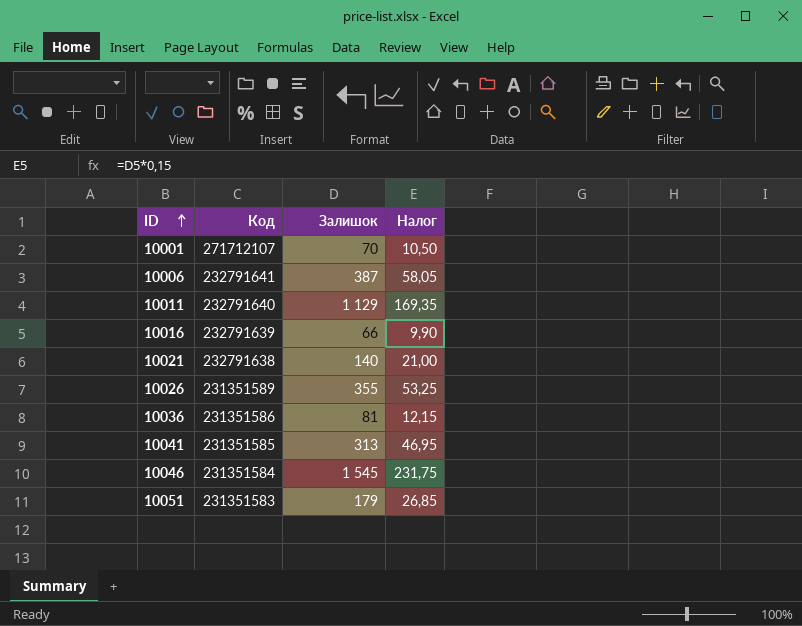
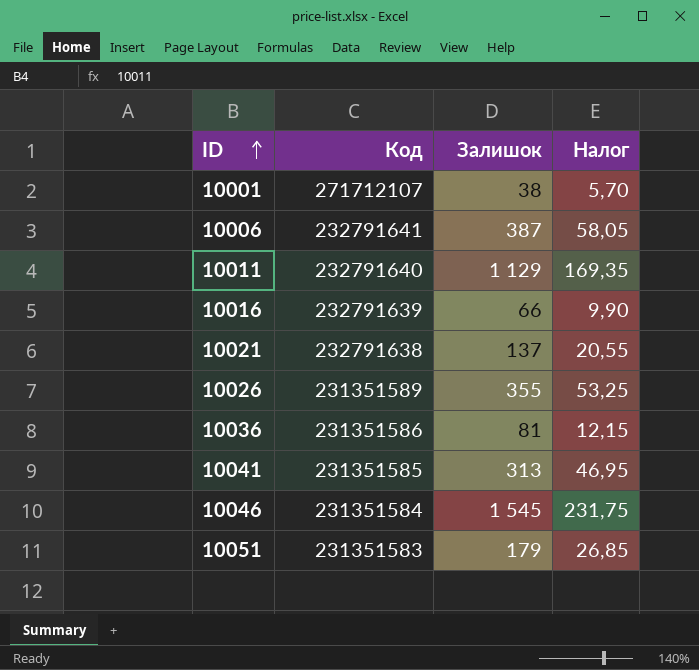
10001 | Залишок: 70 -> 38
10001 | Налог: 10,50 -> 5,70
10021 | Залишок: 140 -> 137
10021 | Налог: 21,00 -> 20,55

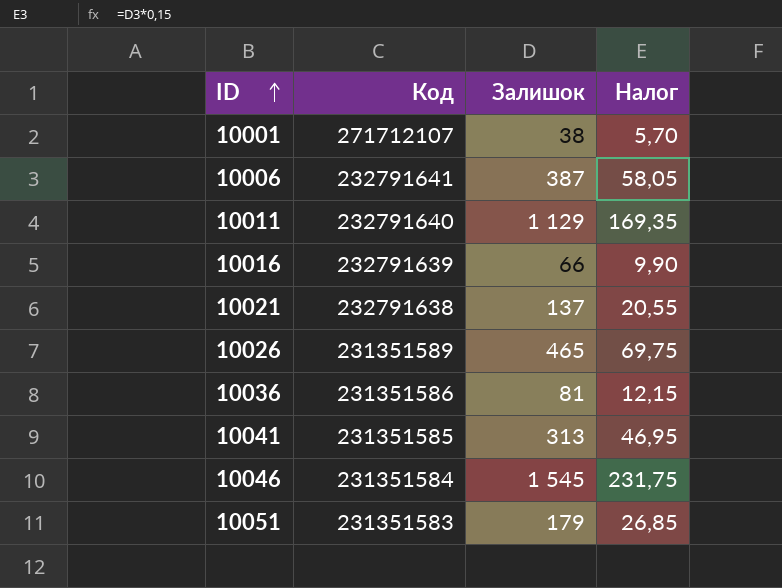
10026 | Залишок: 355 -> 465
10026 | Налог: 53,25 -> 69,75

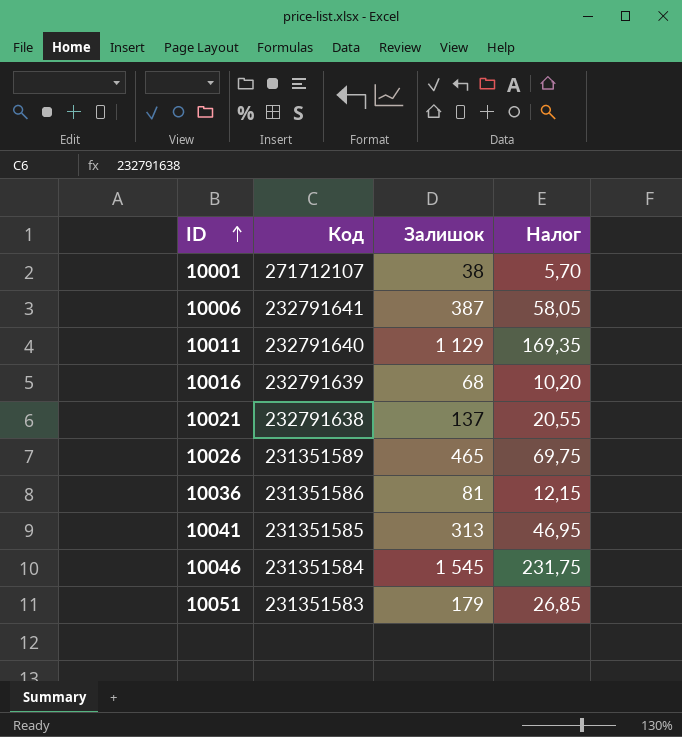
10016 | Залишок: 66 -> 68
10016 | Налог: 9,90 -> 10,20

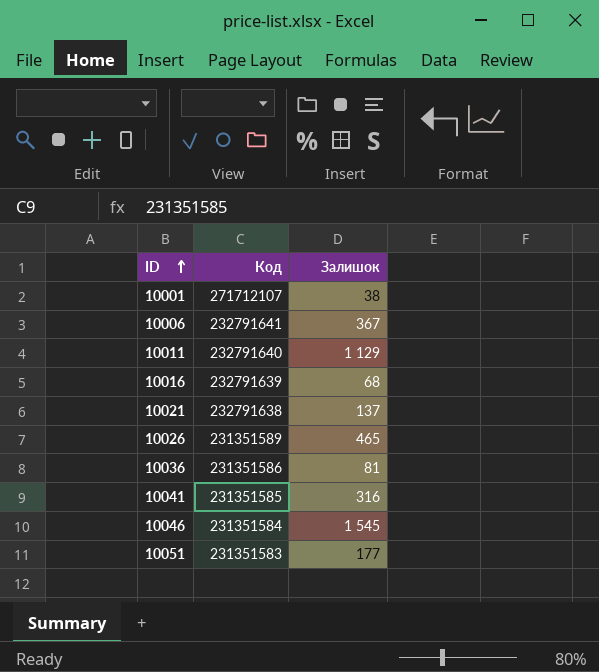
column Налог | formula: [Залишок] * 0,15 -> none
10006 | Залишок: 387 -> 367
10041 | Залишок: 313 -> 316
10051 | Залишок: 179 -> 177

